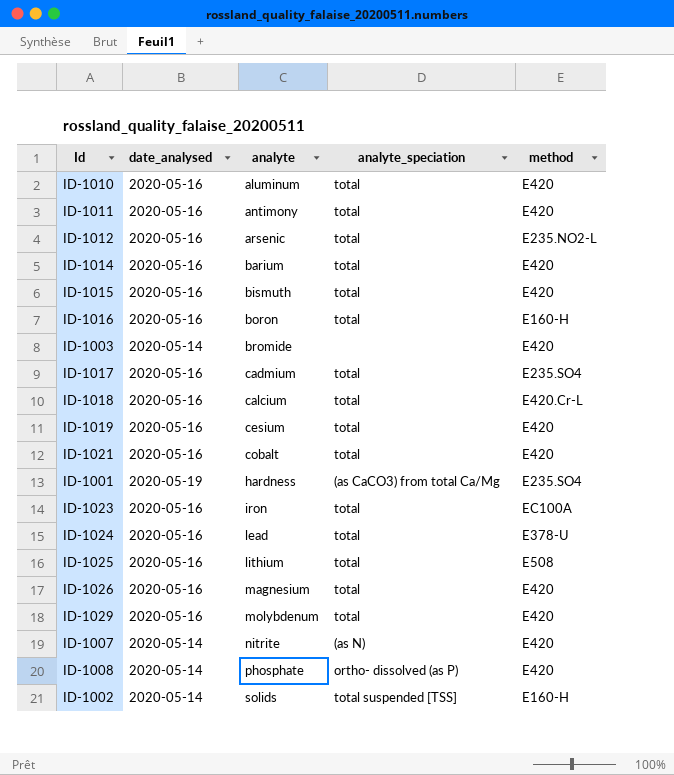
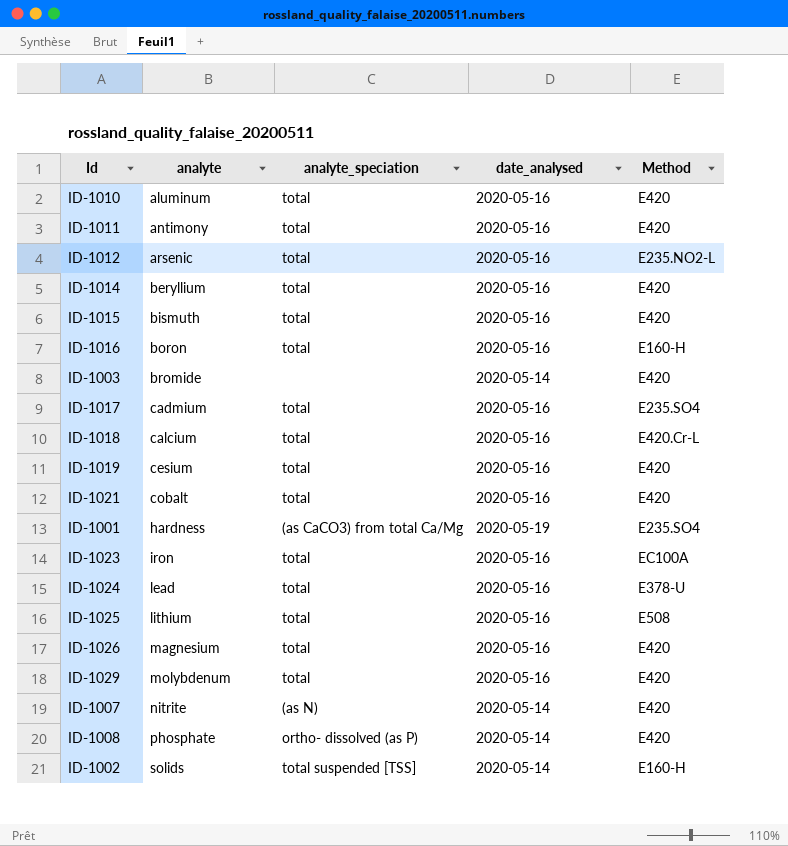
column date_analysed | position: 2 -> 4
column name: method -> Method
ID-1014 | analyte: barium -> beryllium

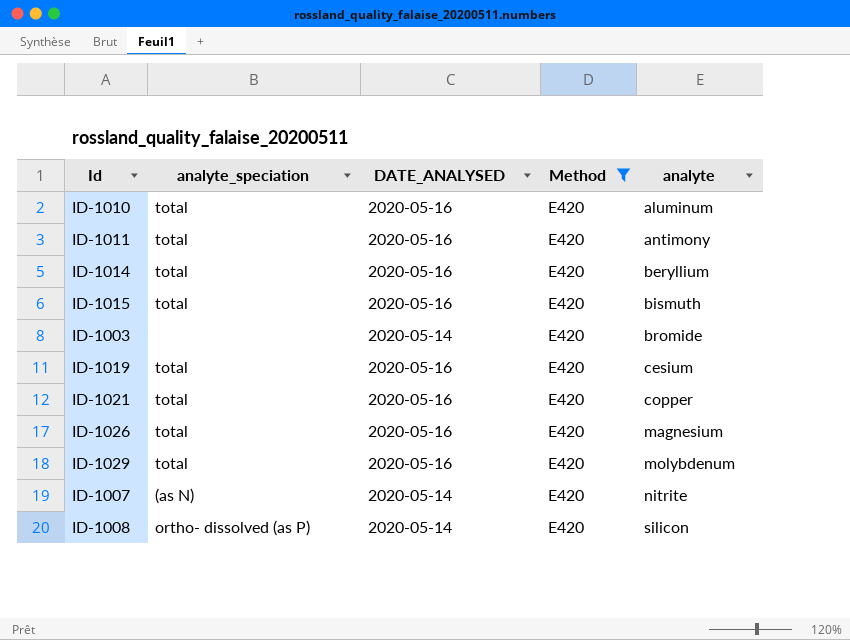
filter: none -> Method = E420
column name: date_analysed -> DATE_ANALYSED
column analyte | position: 2 -> 5
ID-1021 | analyte: cobalt -> copper
ID-1008 | analyte: phosphate -> silicon

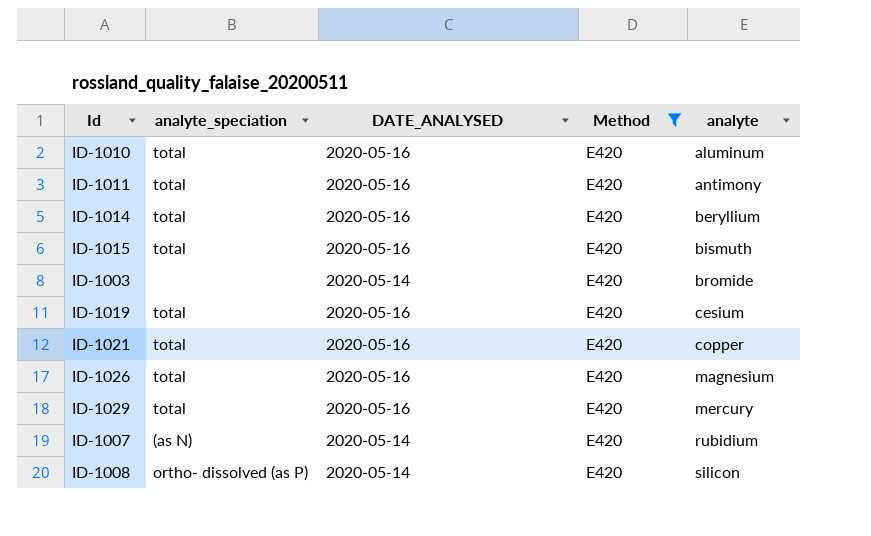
ID-1029 | analyte: molybdenum -> mercury
ID-1007 | analyte: nitrite -> rubidium

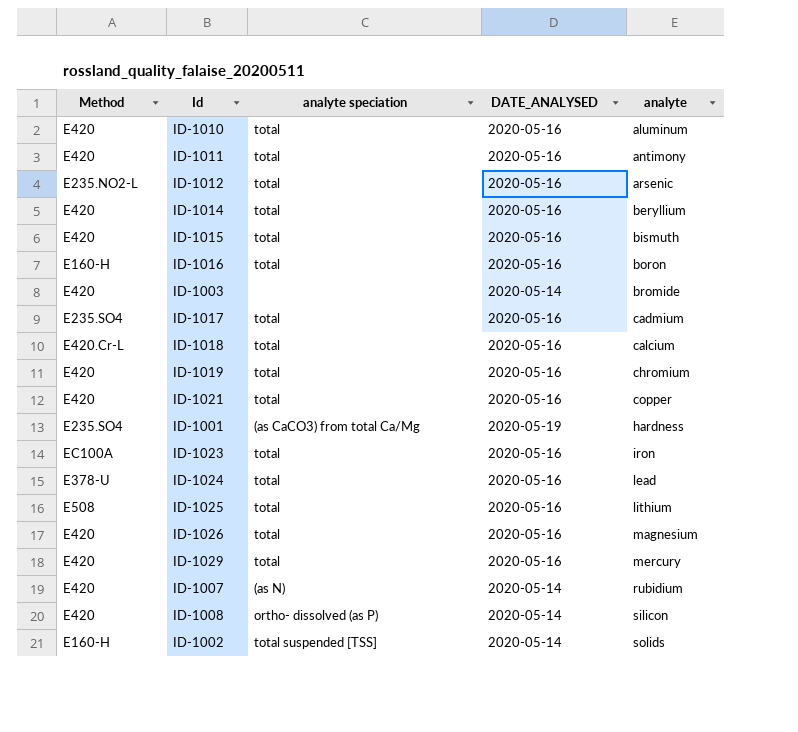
filter: Method = E420 -> none
column Method | position: 4 -> 1
column name: analyte_speciation -> analyte speciation
ID-1019 | analyte: cesium -> chromium

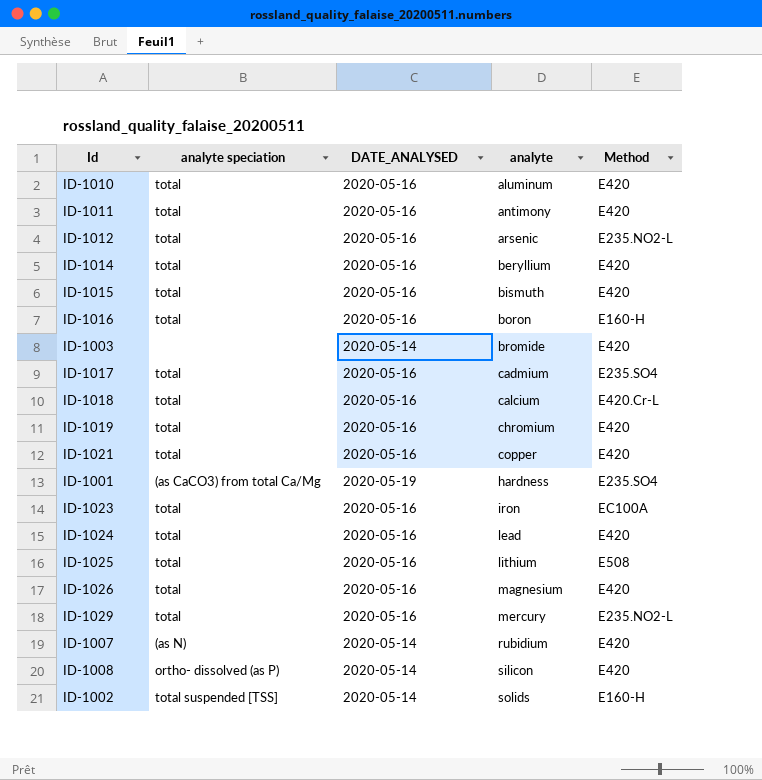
column Method | position: 1 -> 5
ID-1024 | Method: E378-U -> E420
ID-1029 | Method: E420 -> E235.NO2-L

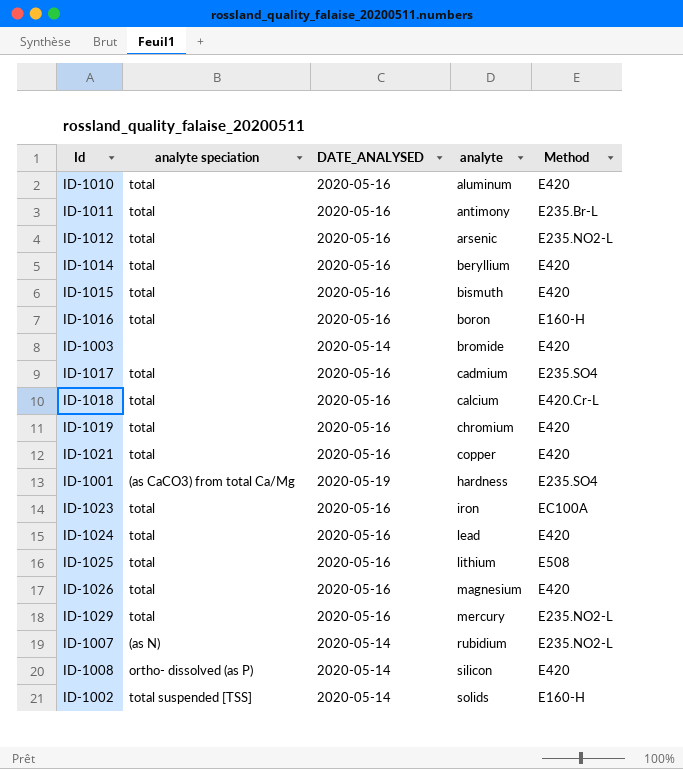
ID-1011 | Method: E420 -> E235.Br-L
ID-1007 | Method: E420 -> E235.NO2-L

